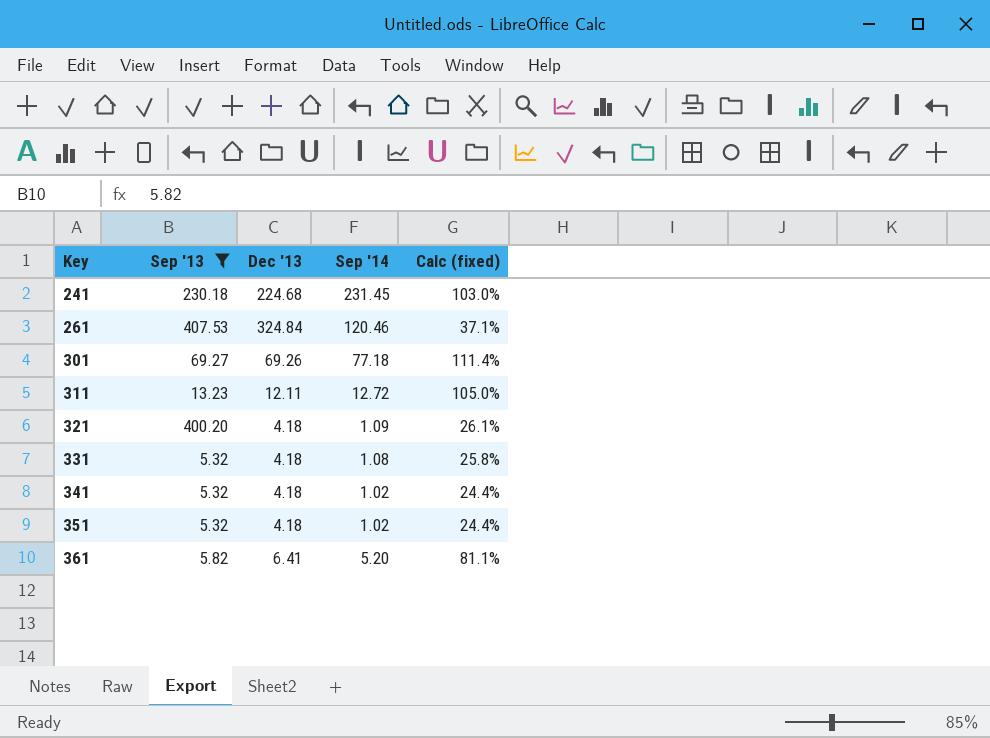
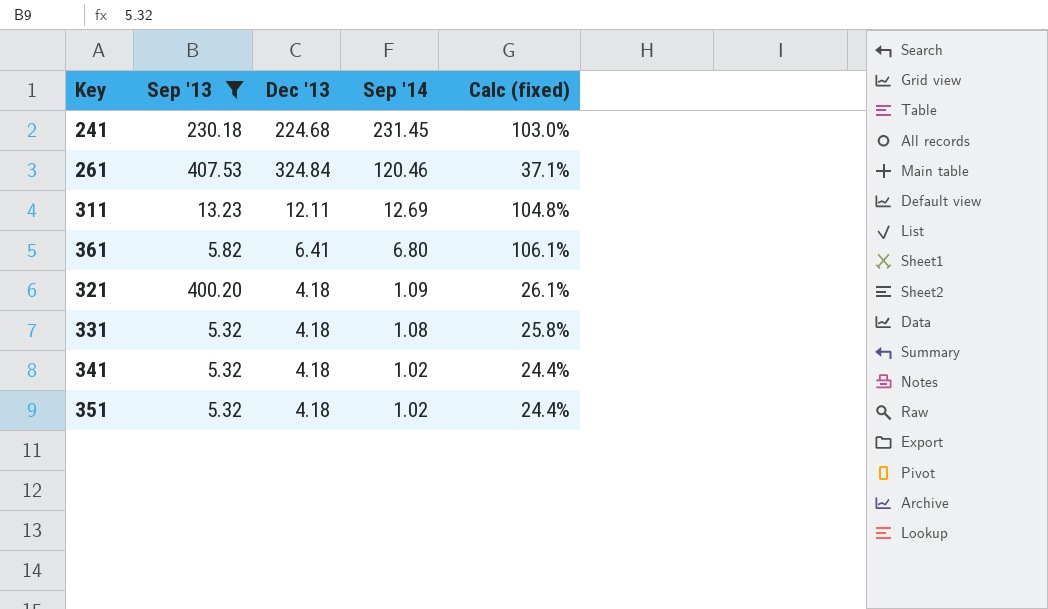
row order: Key ascending -> Sep '14 descending
row 301: 69.27 | 69.26 | 77.18 | 111.4% -> none
311 | Sep '14: 12.72 -> 12.69
311 | Calc (fixed): 105.0% -> 104.8%
361 | Sep '14: 5.20 -> 6.80
361 | Calc (fixed): 81.1% -> 106.1%

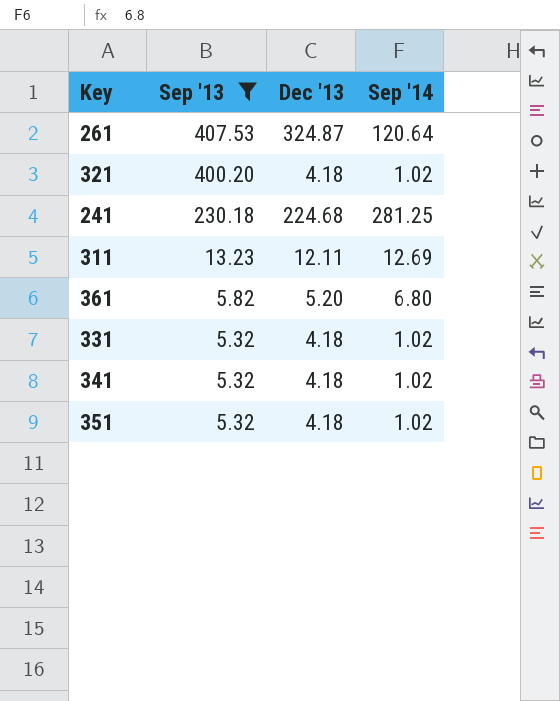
row order: Sep '14 descending -> Sep '13 descending
column Calc (fixed) | formula: [Sep '14] / [Dec '13] -> none
261 | Dec '13: 324.84 -> 324.87
261 | Sep '14: 120.46 -> 120.64
321 | Sep '14: 1.09 -> 1.02
241 | Sep '14: 231.45 -> 281.25
361 | Dec '13: 6.41 -> 5.20
331 | Sep '14: 1.08 -> 1.02

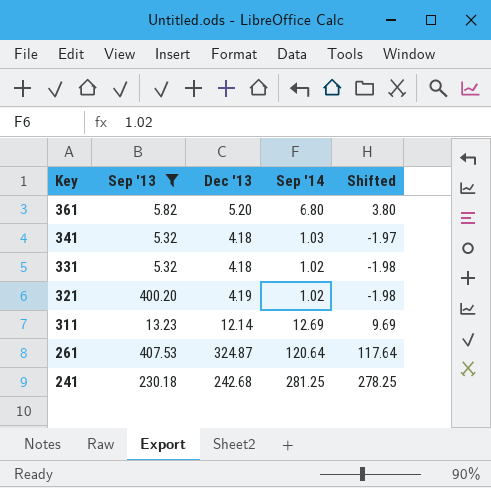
row order: Sep '13 descending -> Key descending
column Shifted | formula: none -> [Sep '14] - 3
row 351: 5.32 | 4.18 | 1.02 -> none
341 | Sep '14: 1.02 -> 1.03
321 | Dec '13: 4.18 -> 4.19
311 | Dec '13: 12.11 -> 12.14
241 | Dec '13: 224.68 -> 242.68

